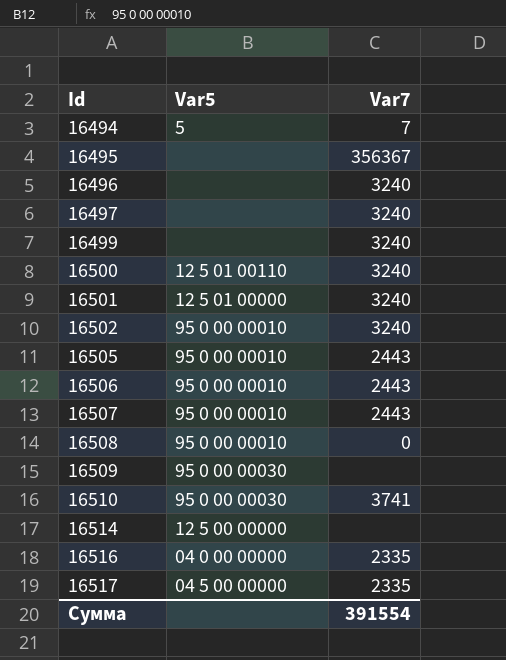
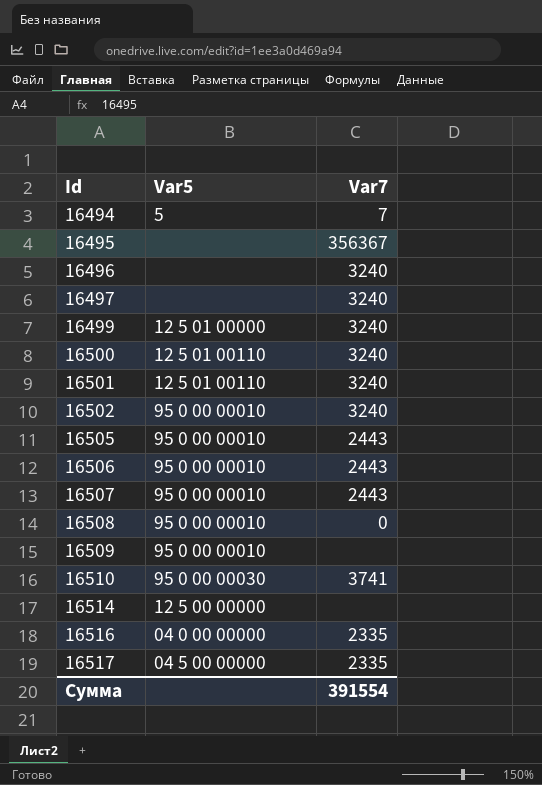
16499 | Var5: none -> 12 5 01 00000
16501 | Var5: 12 5 01 00000 -> 12 5 01 00110
16509 | Var5: 95 0 00 00030 -> 95 0 00 00010

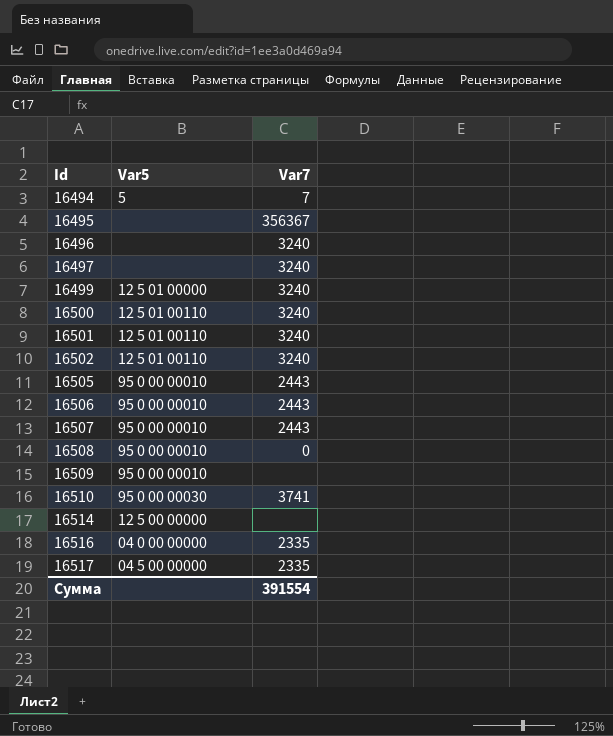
16502 | Var5: 95 0 00 00010 -> 12 5 01 00110

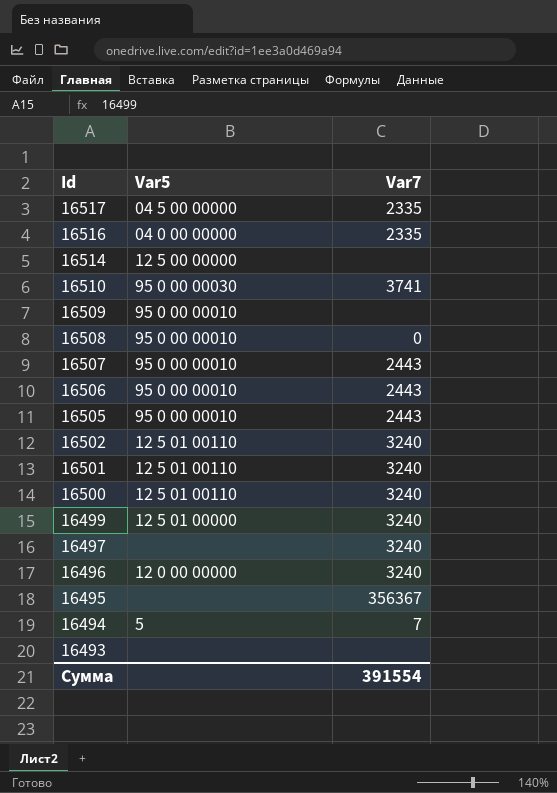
row order: Id ascending -> Id descending
16496 | Var5: none -> 12 0 00 00000
row 16493: none -> none | none

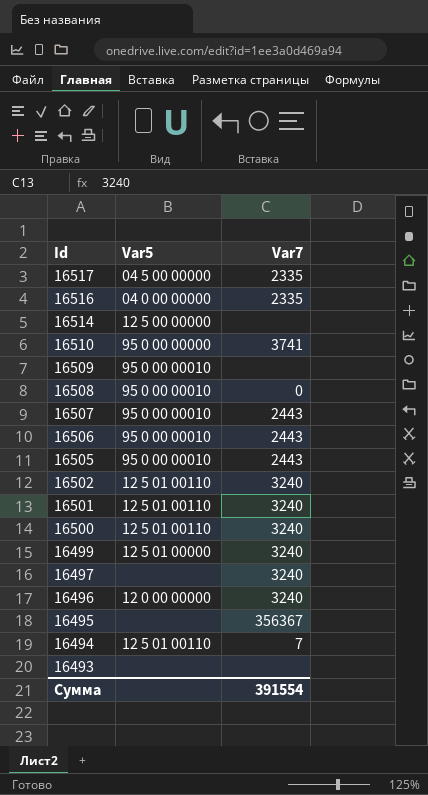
16510 | Var5: 95 0 00 00030 -> 95 0 00 00000
16494 | Var5: 5 -> 12 5 01 00110

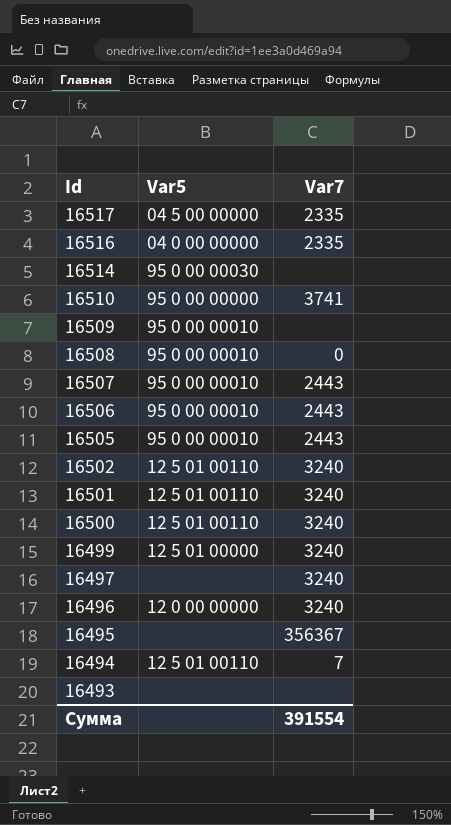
16514 | Var5: 12 5 00 00000 -> 95 0 00 00030

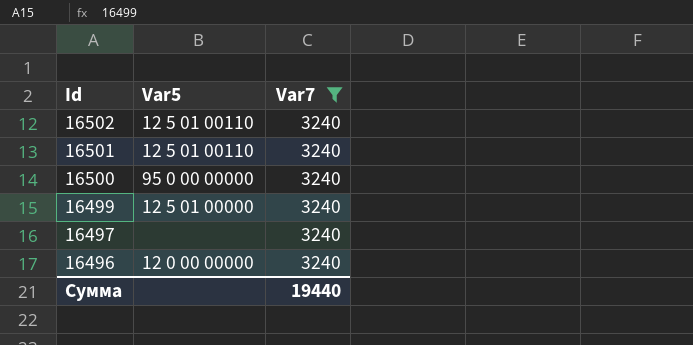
filter: none -> Var7 = 3240
16500 | Var5: 12 5 01 00110 -> 95 0 00 00000
Сумма | Var7: 391554 -> 19440

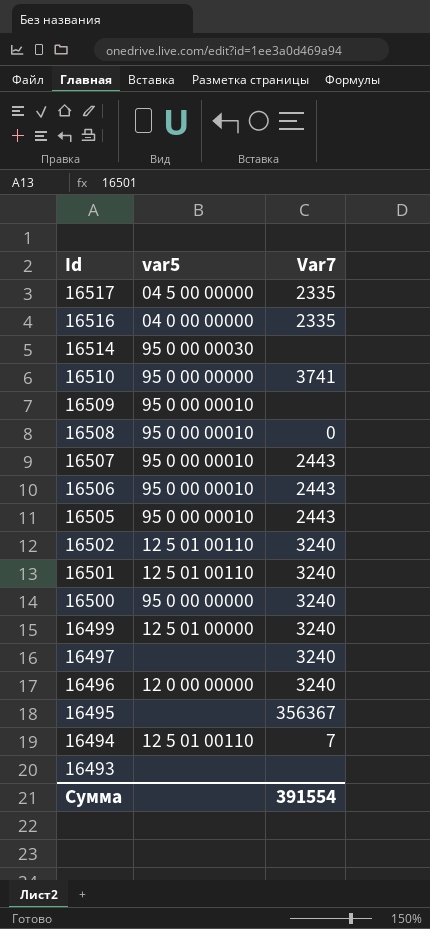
filter: Var7 = 3240 -> none
column name: Var5 -> var5
Сумма | Var7: 19440 -> 391554

